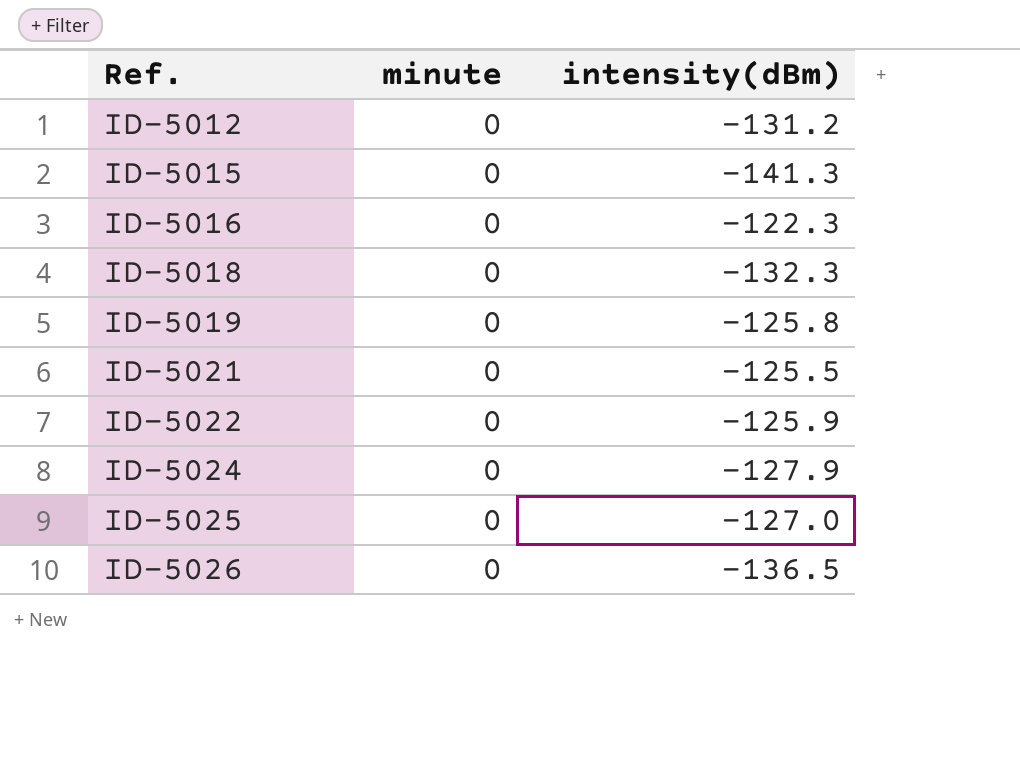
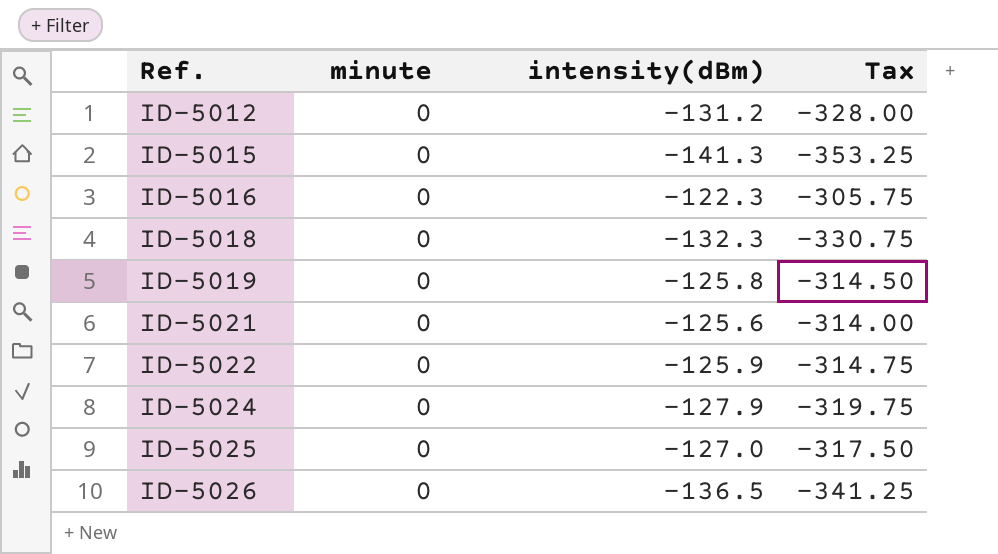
column Tax | formula: none -> [intensity(dBm)] * 2.5
ID-5021 | intensity(dBm): -125.5 -> -125.6

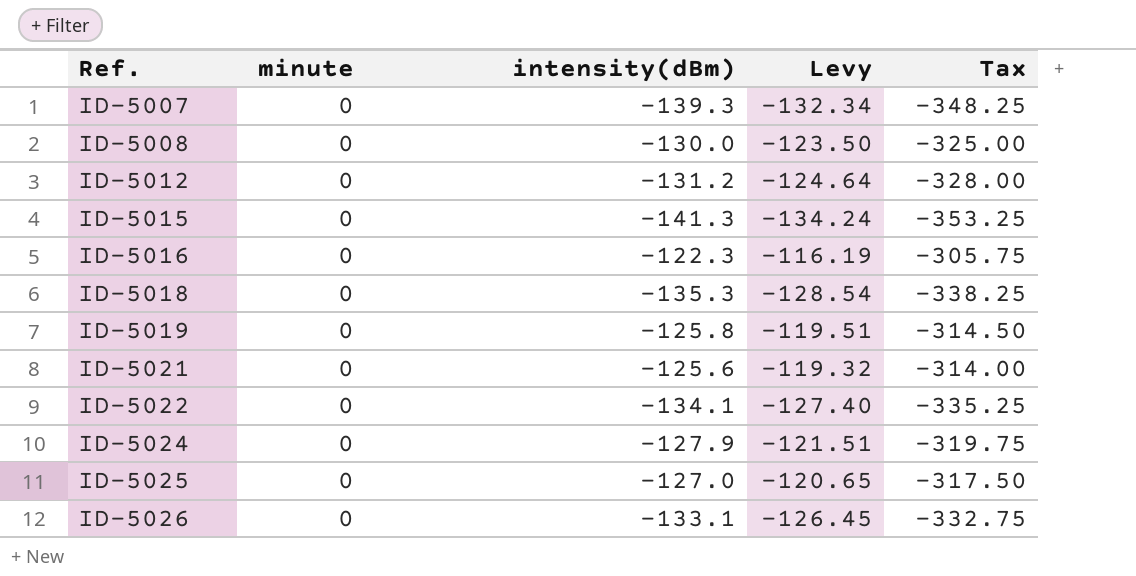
column Levy | formula: none -> [intensity(dBm)] * 0.95
row ID-5007: none -> 0 | -139.3 | -132.34 | -348.25
row ID-5008: none -> 0 | -130.0 | -123.50 | -325.00
ID-5018 | intensity(dBm): -132.3 -> -135.3
ID-5018 | Tax: -330.75 -> -338.25
ID-5022 | intensity(dBm): -125.9 -> -134.1
ID-5022 | Tax: -314.75 -> -335.25
ID-5026 | intensity(dBm): -136.5 -> -133.1
ID-5026 | Tax: -341.25 -> -332.75

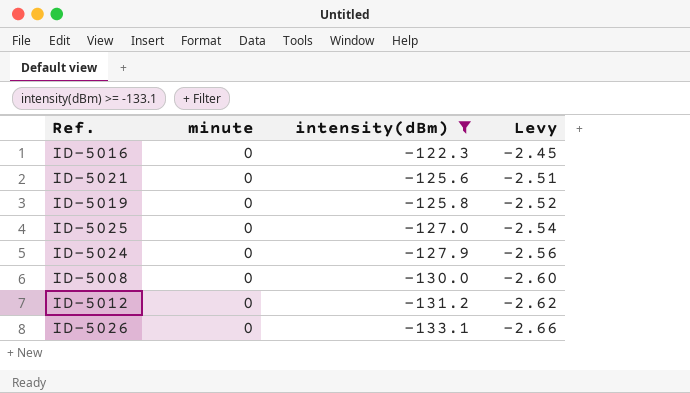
filter: none -> intensity(dBm) >= -133.1
row order: Ref. ascending -> intensity(dBm) descending
column Tax | formula: [intensity(dBm)] * 2.5 -> none
column Levy | formula: [intensity(dBm)] * 0.95 -> [intensity(dBm)] * 0.02

